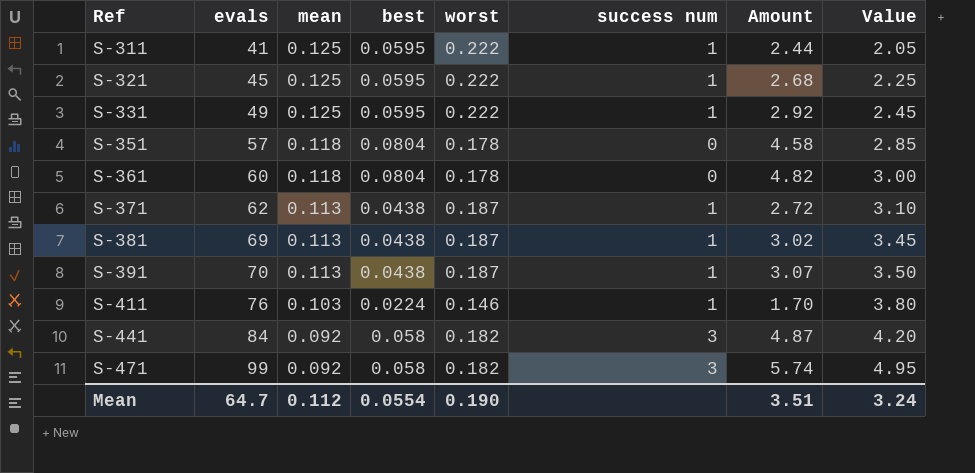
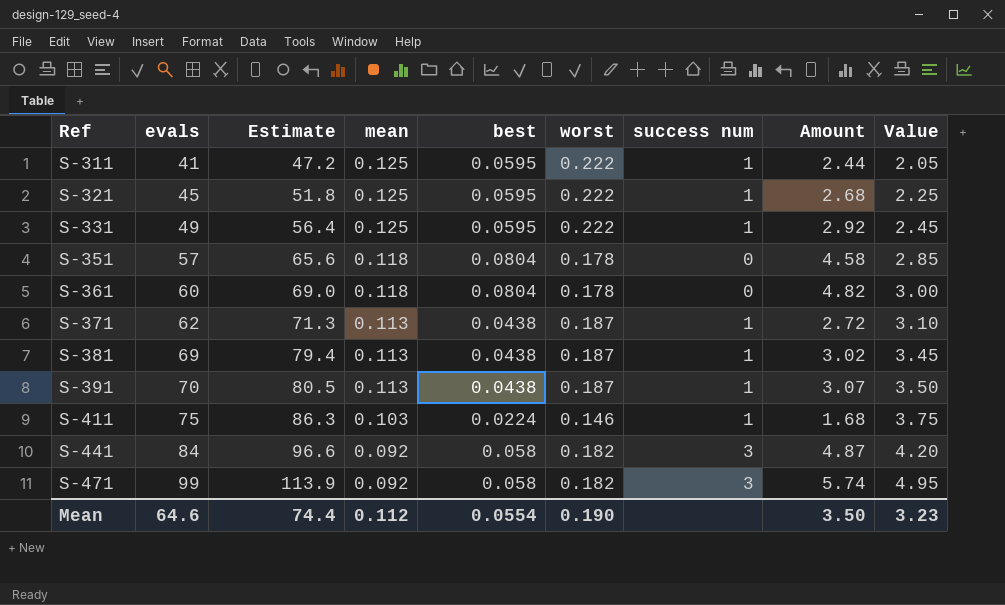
column Estimate | formula: none -> [evals] * 1.15
S-411 | evals: 76 -> 75
S-411 | Amount: 1.70 -> 1.68
S-411 | Value: 3.80 -> 3.75
Mean | evals: 64.7 -> 64.6
Mean | Amount: 3.51 -> 3.50
Mean | Value: 3.24 -> 3.23

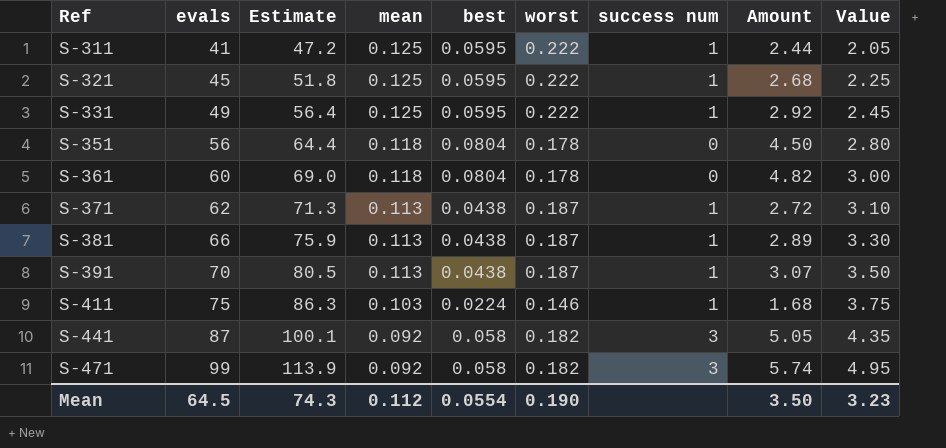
S-351 | evals: 57 -> 56
S-351 | Estimate: 65.6 -> 64.4
S-351 | Amount: 4.58 -> 4.50
S-351 | Value: 2.85 -> 2.80
S-381 | evals: 69 -> 66
S-381 | Estimate: 79.4 -> 75.9
S-381 | Amount: 3.02 -> 2.89
S-381 | Value: 3.45 -> 3.30
S-441 | evals: 84 -> 87
S-441 | Estimate: 96.6 -> 100.1
S-441 | Amount: 4.87 -> 5.05
S-441 | Value: 4.20 -> 4.35
Mean | evals: 64.6 -> 64.5
Mean | Estimate: 74.4 -> 74.3

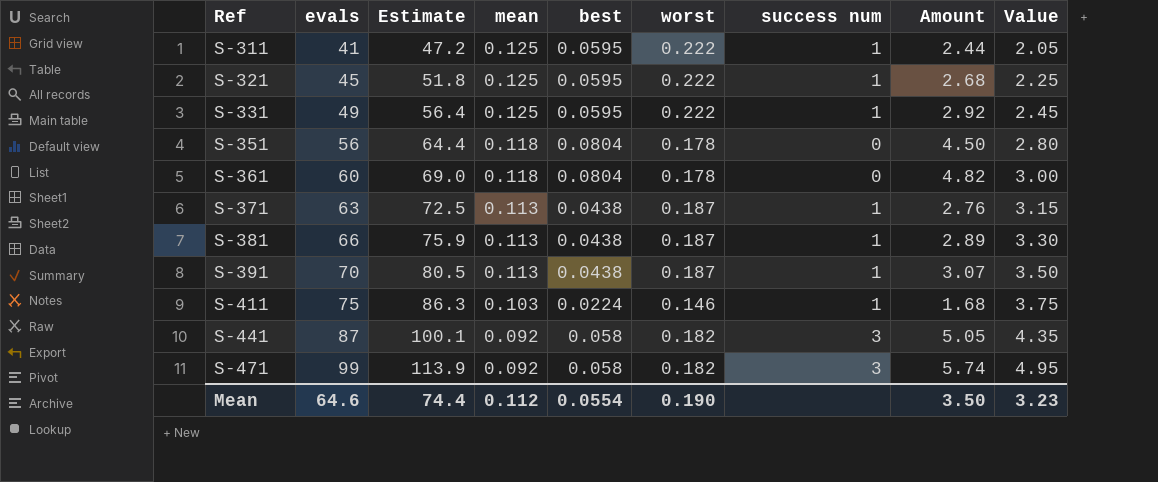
S-371 | evals: 62 -> 63
S-371 | Estimate: 71.3 -> 72.5
S-371 | Amount: 2.72 -> 2.76
S-371 | Value: 3.10 -> 3.15
Mean | evals: 64.5 -> 64.6
Mean | Estimate: 74.3 -> 74.4

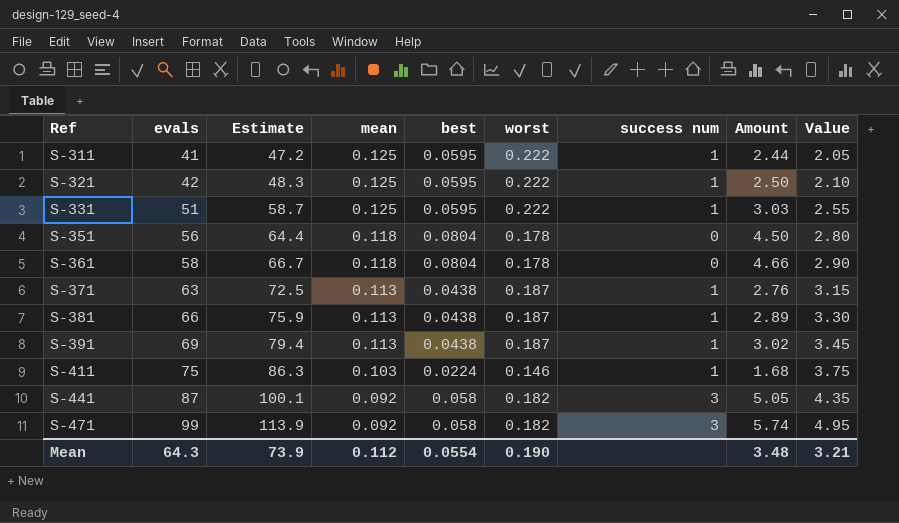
S-321 | evals: 45 -> 42
S-321 | Estimate: 51.8 -> 48.3
S-321 | Amount: 2.68 -> 2.50
S-321 | Value: 2.25 -> 2.10
S-331 | evals: 49 -> 51
S-331 | Estimate: 56.4 -> 58.7
S-331 | Amount: 2.92 -> 3.03
S-331 | Value: 2.45 -> 2.55
S-361 | evals: 60 -> 58
S-361 | Estimate: 69.0 -> 66.7
S-361 | Amount: 4.82 -> 4.66
S-361 | Value: 3.00 -> 2.90
S-391 | evals: 70 -> 69
S-391 | Estimate: 80.5 -> 79.4
S-391 | Amount: 3.07 -> 3.02
S-391 | Value: 3.50 -> 3.45
Mean | evals: 64.6 -> 64.3
Mean | Estimate: 74.4 -> 73.9
Mean | Amount: 3.50 -> 3.48
Mean | Value: 3.23 -> 3.21

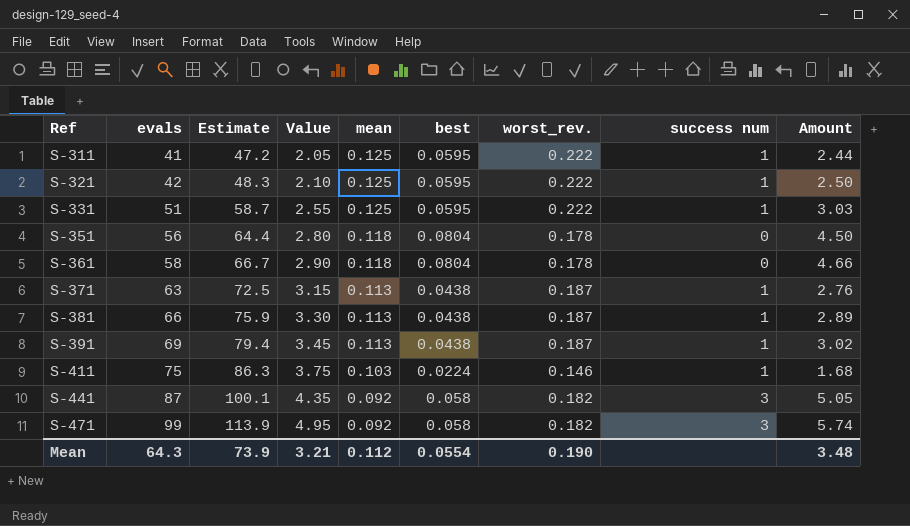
column Value | position: 9 -> 4
column name: worst -> worst_rev.

